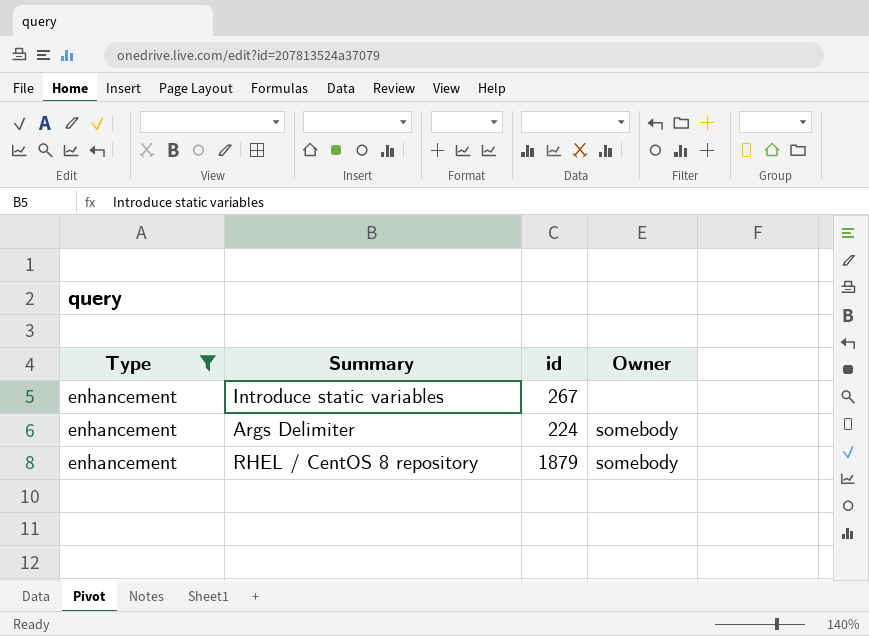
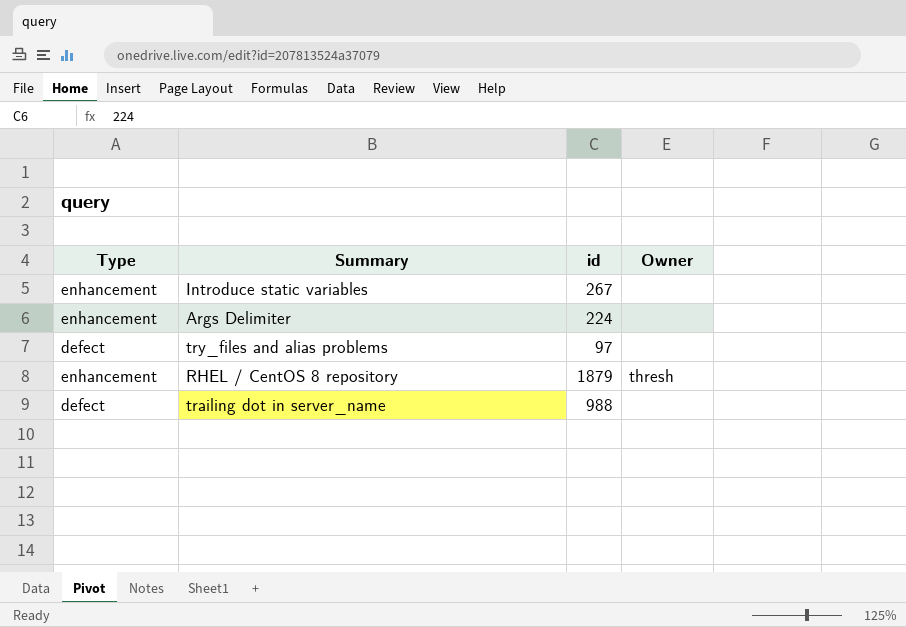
filter: Type = enhancement -> none
Args Delimiter | Owner: somebody -> none
RHEL / CentOS 8 repository | Owner: somebody -> thresh

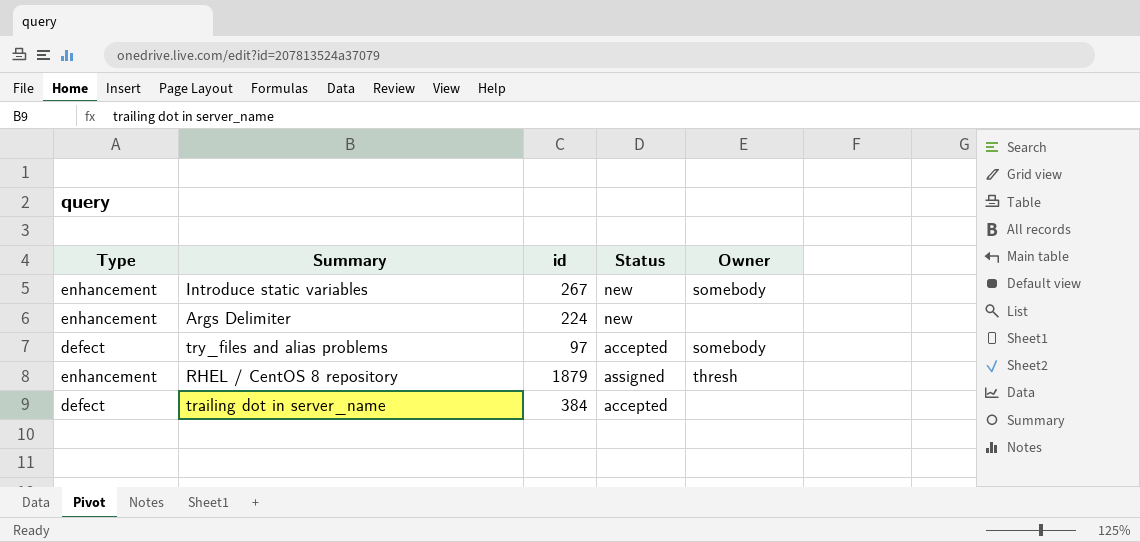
column Status | position: none -> 4
Introduce static variables | Owner: none -> somebody
try_files and alias problems | Owner: none -> somebody
trailing dot in server_name | id: 988 -> 384

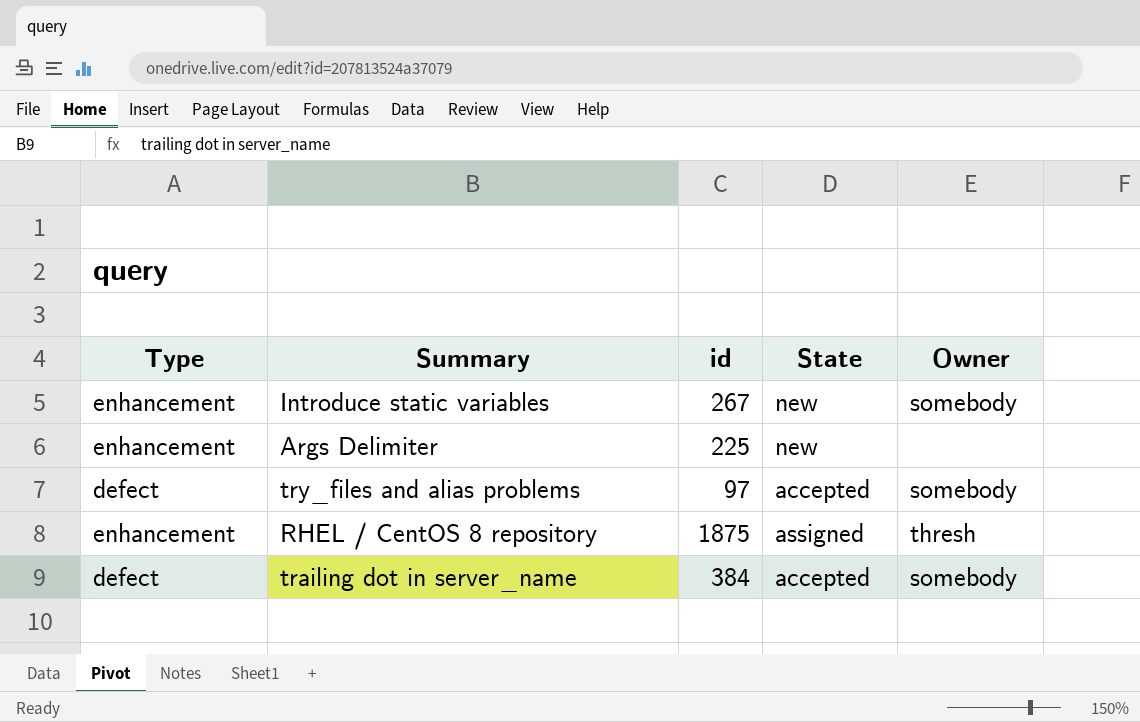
column name: Status -> State
Args Delimiter | id: 224 -> 225
RHEL / CentOS 8 repository | id: 1879 -> 1875
trailing dot in server_name | Owner: none -> somebody

